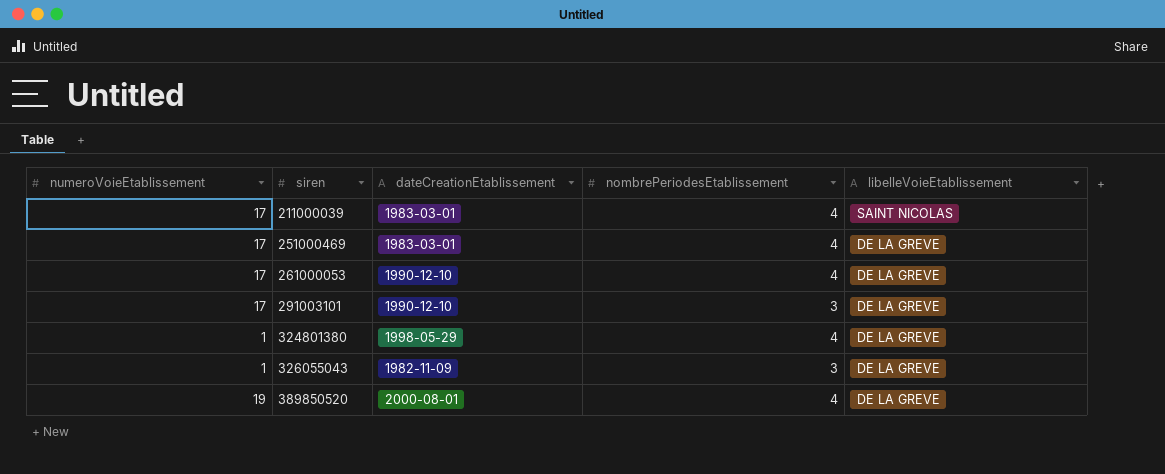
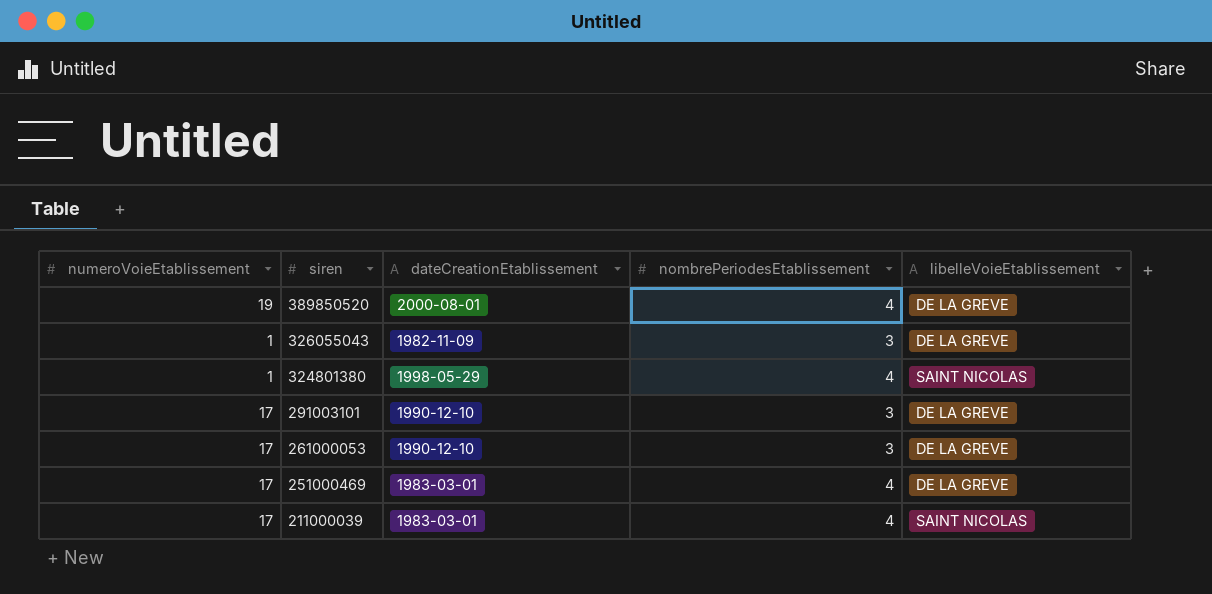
row order: siren ascending -> siren descending
324801380 | libelleVoieEtablissement: DE LA GREVE -> SAINT NICOLAS
261000053 | nombrePeriodesEtablissement: 4 -> 3

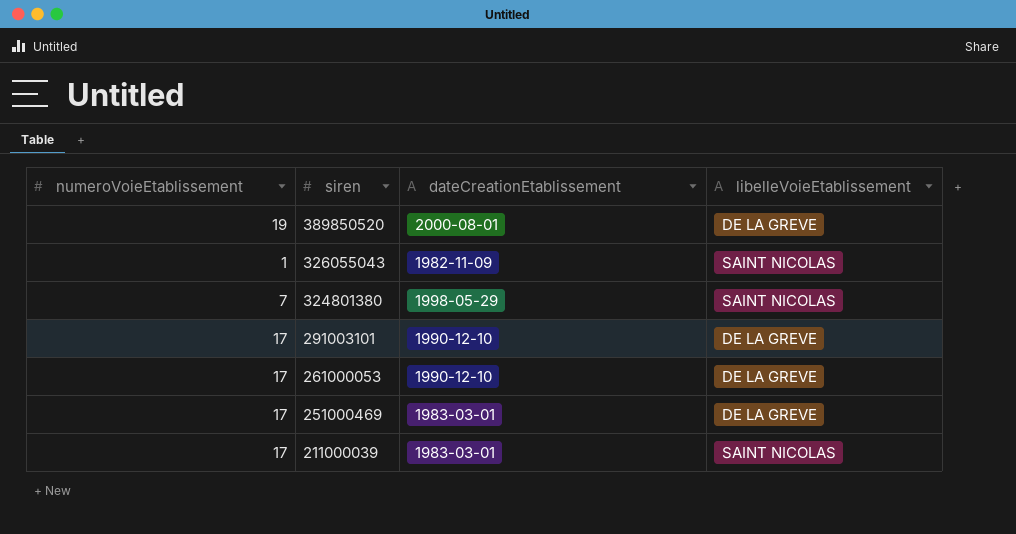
column nombrePeriodesEtablissement | position: 4 -> none
326055043 | libelleVoieEtablissement: DE LA GREVE -> SAINT NICOLAS
324801380 | numeroVoieEtablissement: 1 -> 7

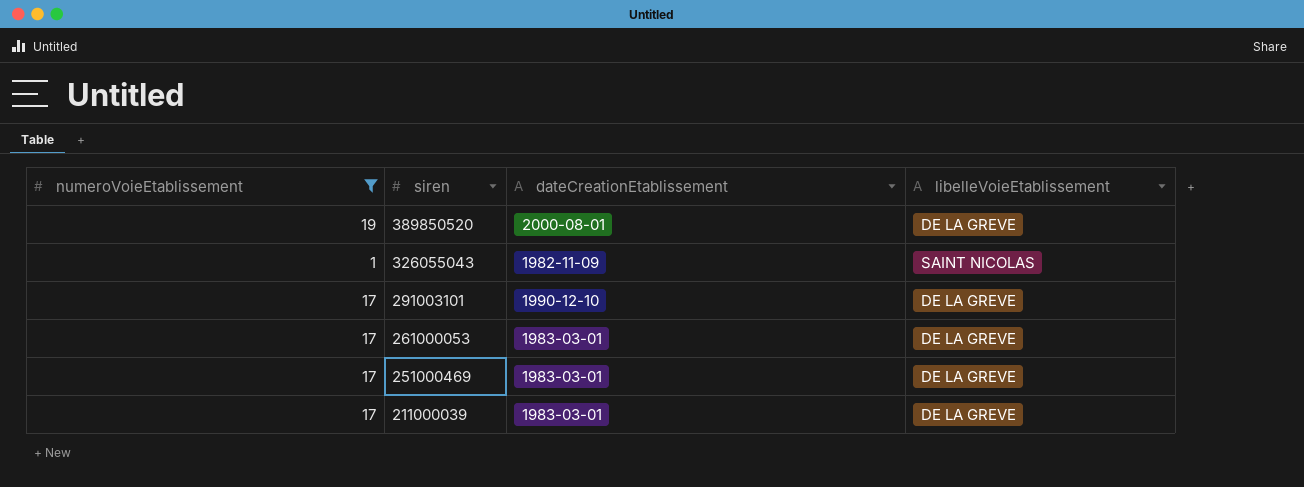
filter: none -> numeroVoieEtablissement != 7
261000053 | dateCreationEtablissement: 1990-12-10 -> 1983-03-01
211000039 | libelleVoieEtablissement: SAINT NICOLAS -> DE LA GREVE

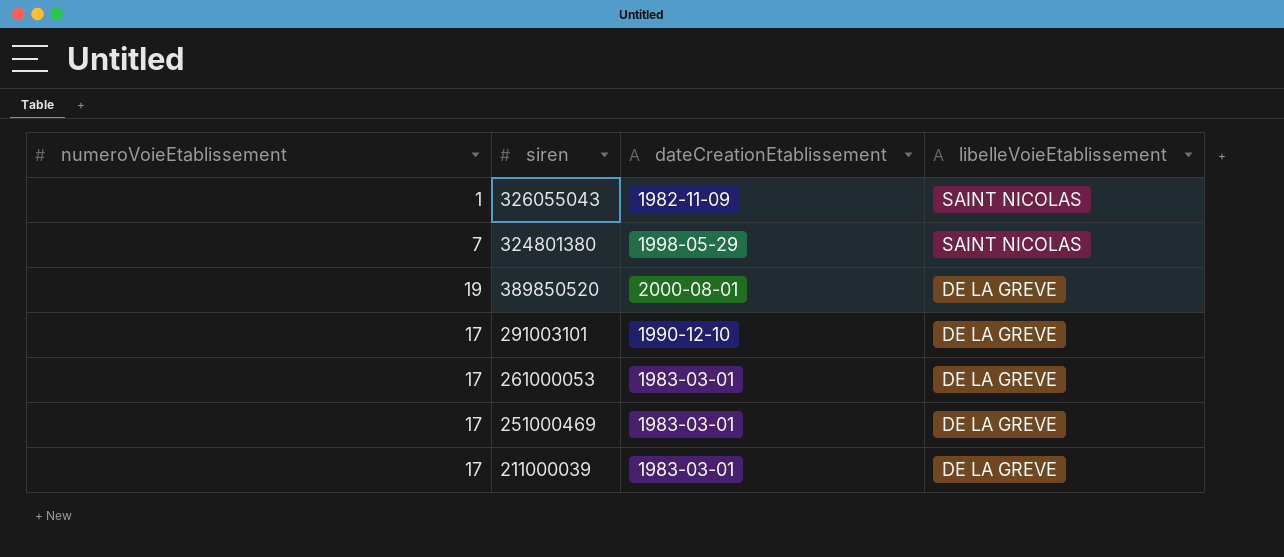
filter: numeroVoieEtablissement != 7 -> none
row order: siren descending -> libelleVoieEtablissement descending

